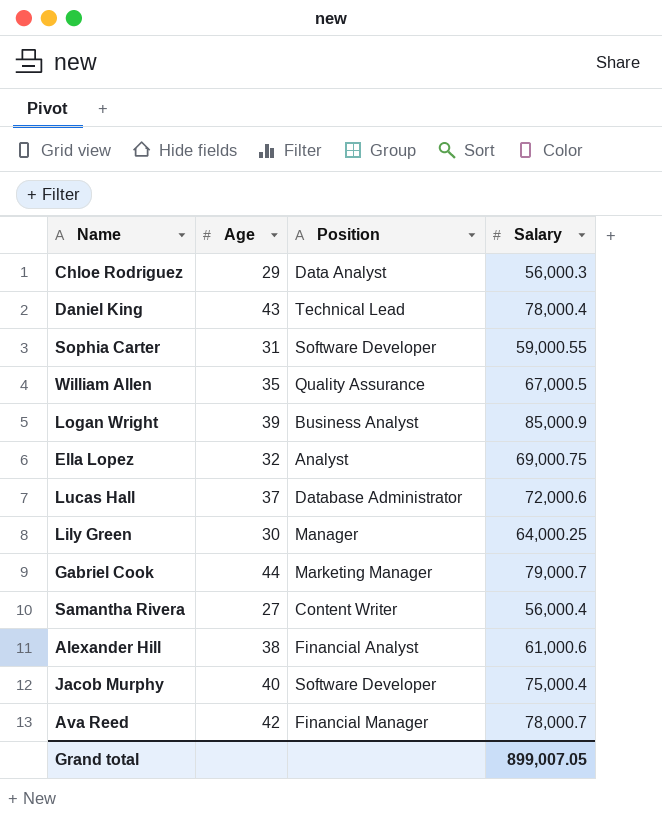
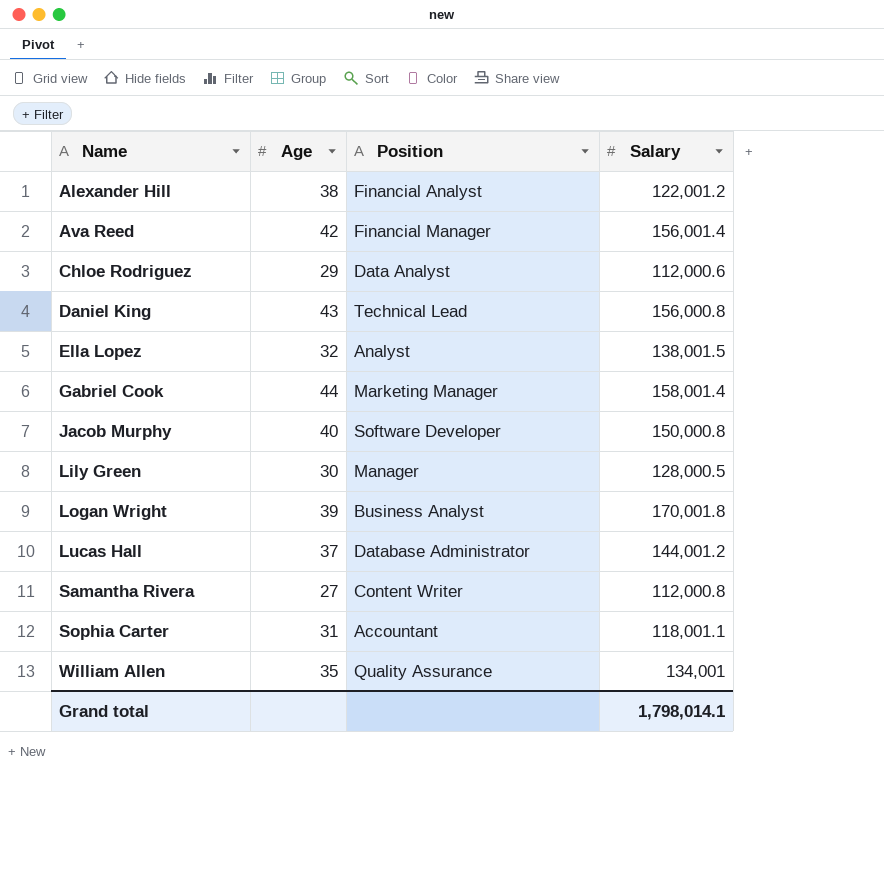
row order: none -> Name ascending
Alexander Hill | Salary: 61,000.6 -> 122,001.2
Ava Reed | Salary: 78,000.7 -> 156,001.4
Chloe Rodriguez | Salary: 56,000.3 -> 112,000.6
Daniel King | Salary: 78,000.4 -> 156,000.8
Ella Lopez | Salary: 69,000.75 -> 138,001.5
Gabriel Cook | Salary: 79,000.7 -> 158,001.4
Jacob Murphy | Salary: 75,000.4 -> 150,000.8
Lily Green | Salary: 64,000.25 -> 128,000.5
Logan Wright | Salary: 85,000.9 -> 170,001.8
Lucas Hall | Salary: 72,000.6 -> 144,001.2
Samantha Rivera | Salary: 56,000.4 -> 112,000.8
Sophia Carter | Position: Software Developer -> Accountant
Sophia Carter | Salary: 59,000.55 -> 118,001.1
William Allen | Salary: 67,000.5 -> 134,001
Grand total | Salary: 899,007.05 -> 1,798,014.1

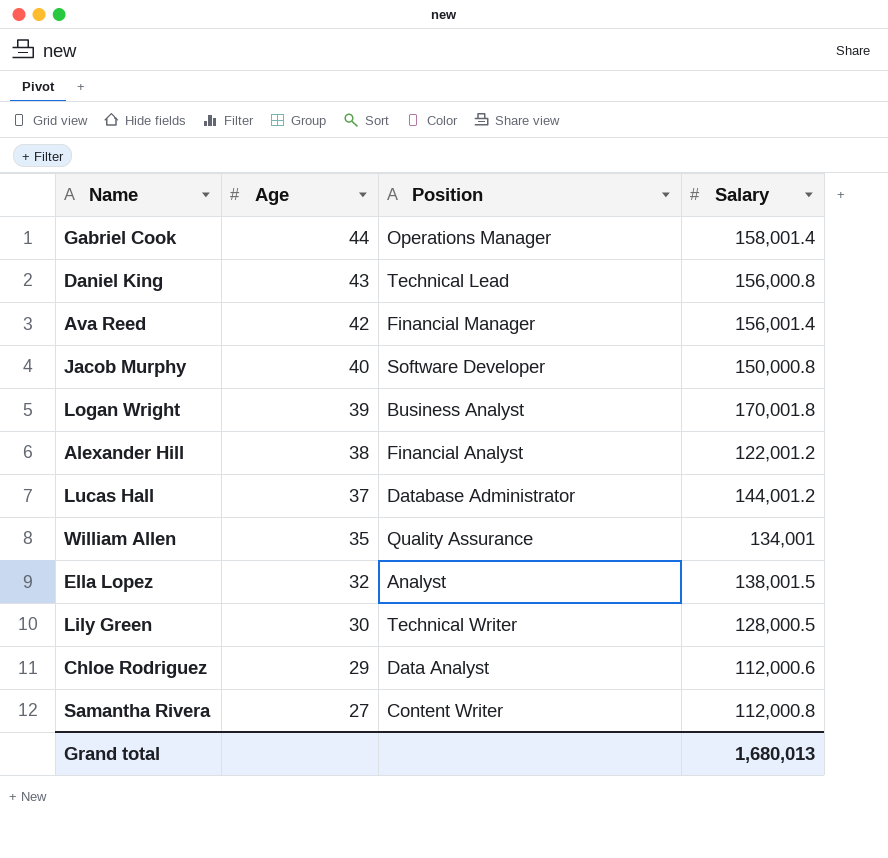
row order: Name ascending -> Age descending
row Sophia Carter: 31 | Accountant | 118,001.1 -> none
Gabriel Cook | Position: Marketing Manager -> Operations Manager
Lily Green | Position: Manager -> Technical Writer
Grand total | Salary: 1,798,014.1 -> 1,680,013

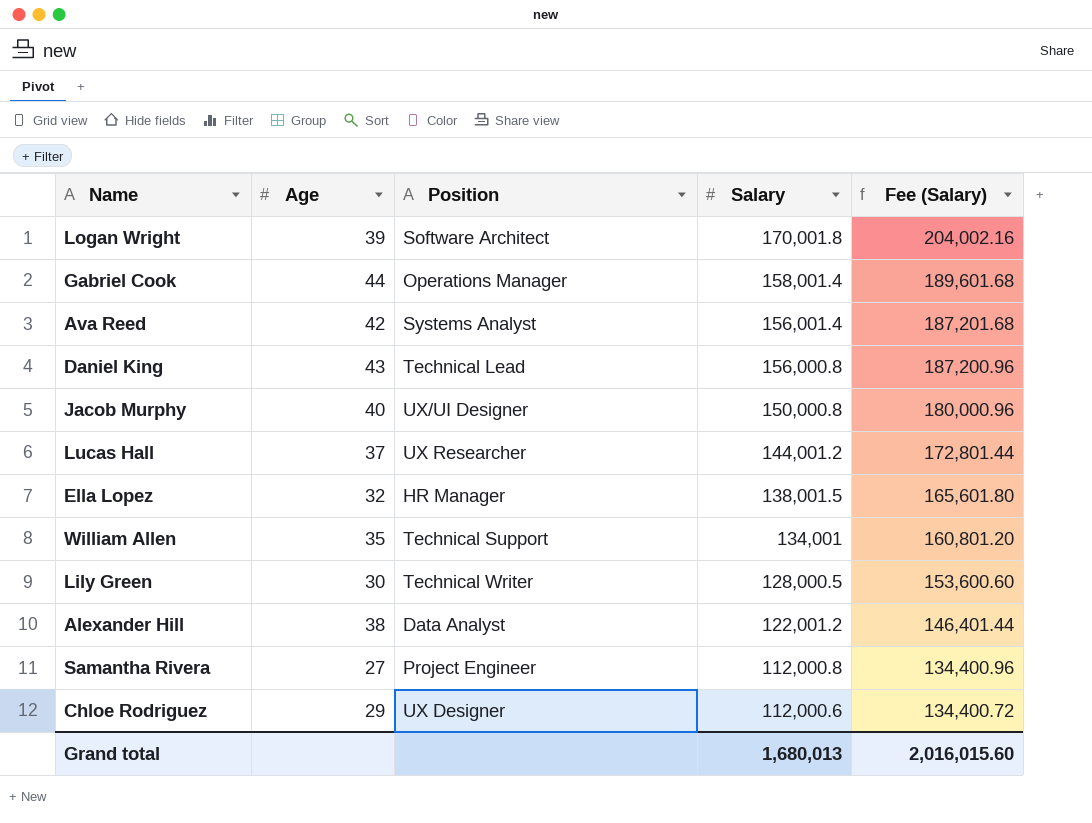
row order: Age descending -> Salary descending
column Fee (Salary) | formula: none -> [Salary] * 1.2
Logan Wright | Position: Business Analyst -> Software Architect
Ava Reed | Position: Financial Manager -> Systems Analyst
Jacob Murphy | Position: Software Developer -> UX/UI Designer
Lucas Hall | Position: Database Administrator -> UX Researcher
Ella Lopez | Position: Analyst -> HR Manager
William Allen | Position: Quality Assurance -> Technical Support
Alexander Hill | Position: Financial Analyst -> Data Analyst
Samantha Rivera | Position: Content Writer -> Project Engineer
Chloe Rodriguez | Position: Data Analyst -> UX Designer

